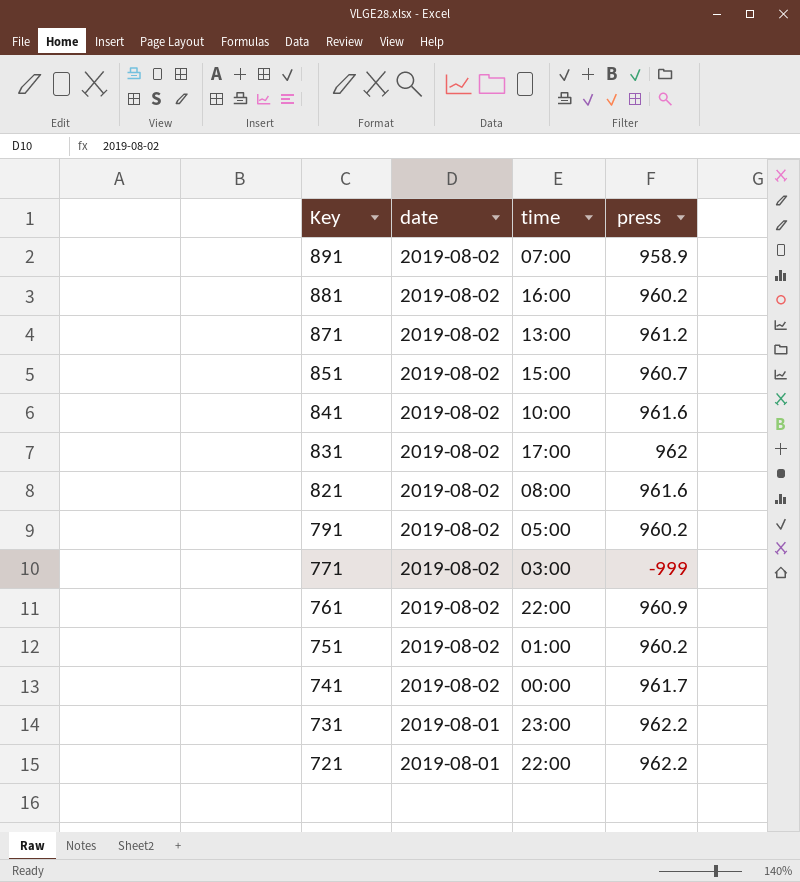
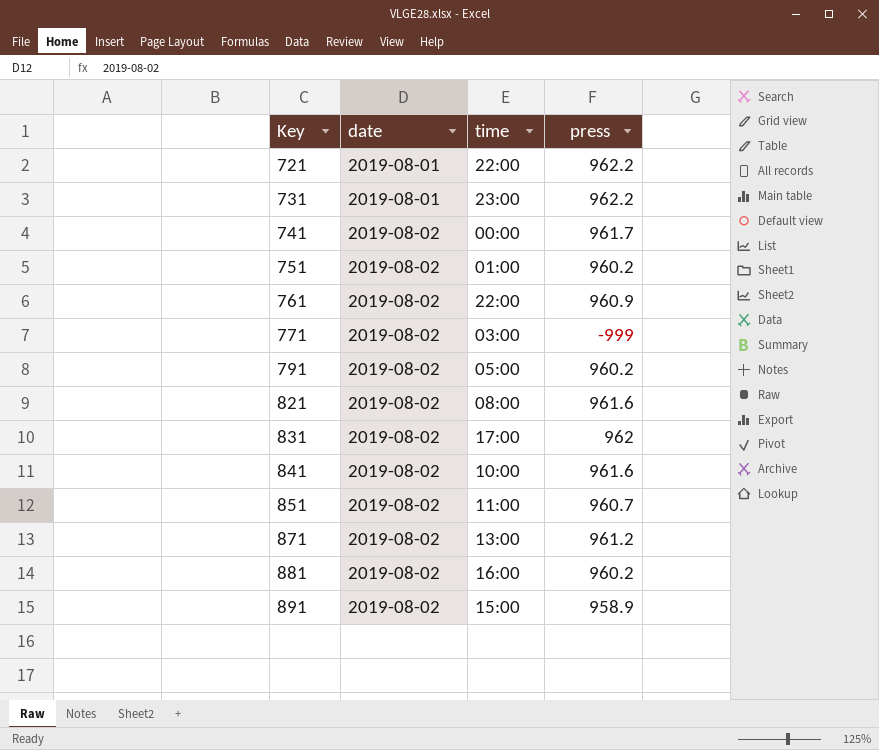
row order: Key descending -> Key ascending
851 | time: 15:00 -> 11:00
891 | time: 07:00 -> 15:00

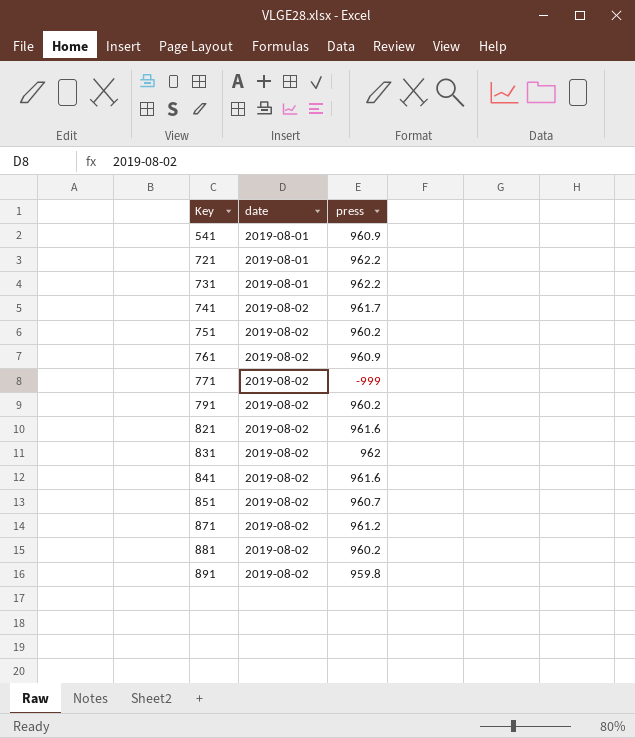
column time | position: 3 -> none
row 541: none -> 2019-08-01 | 960.9
891 | press: 958.9 -> 959.8

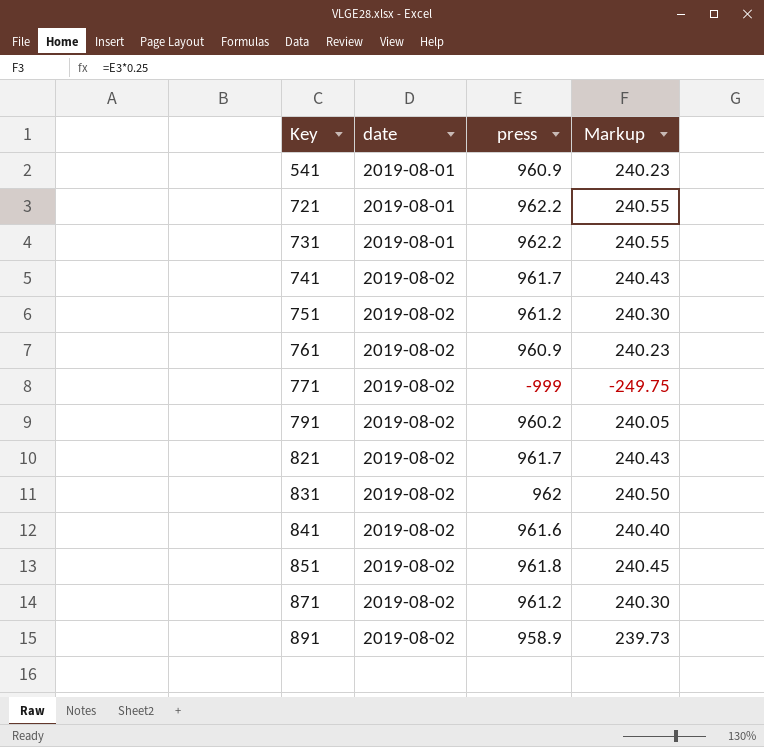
column Markup | formula: none -> [press] * 0.25
row 881: 2019-08-02 | 960.2 -> none
751 | press: 960.2 -> 961.2
821 | press: 961.6 -> 961.7
851 | press: 960.7 -> 961.8
891 | press: 959.8 -> 958.9

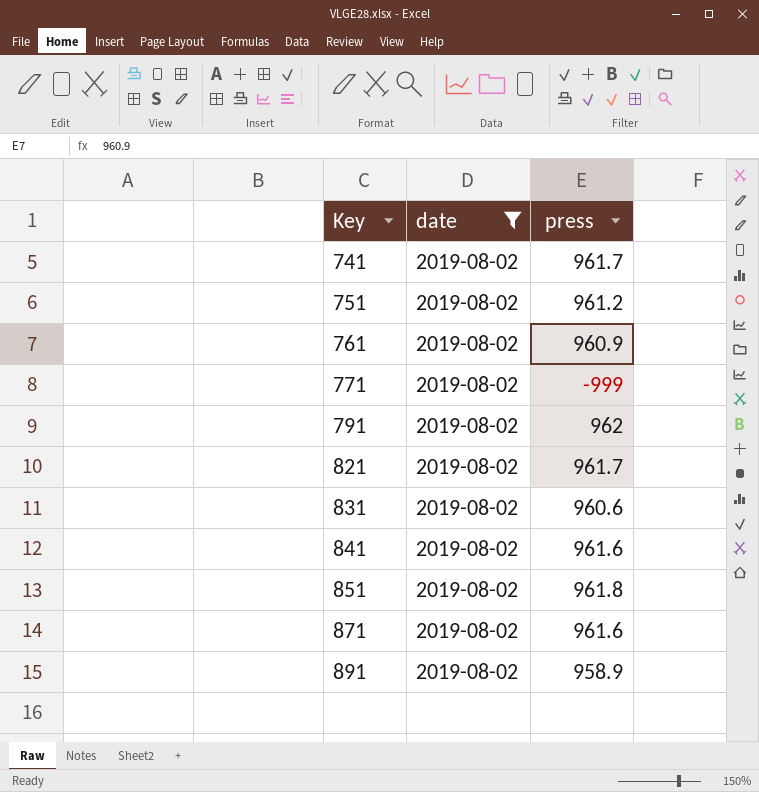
filter: none -> date = 2019-08-02
column Markup | formula: [press] * 0.25 -> none
791 | press: 960.2 -> 962
831 | press: 962 -> 960.6
871 | press: 961.2 -> 961.6

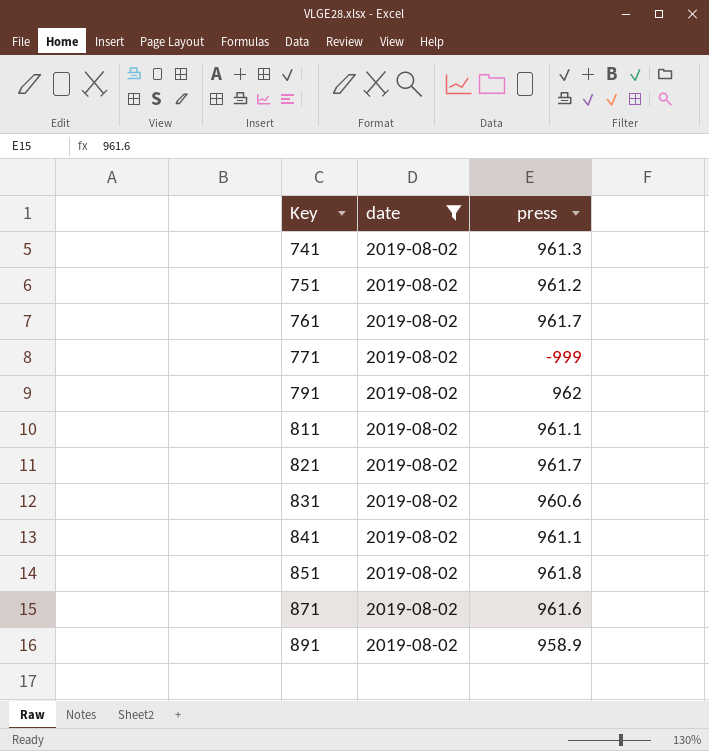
741 | press: 961.7 -> 961.3
761 | press: 960.9 -> 961.7
row 811: none -> 2019-08-02 | 961.1
841 | press: 961.6 -> 961.1

